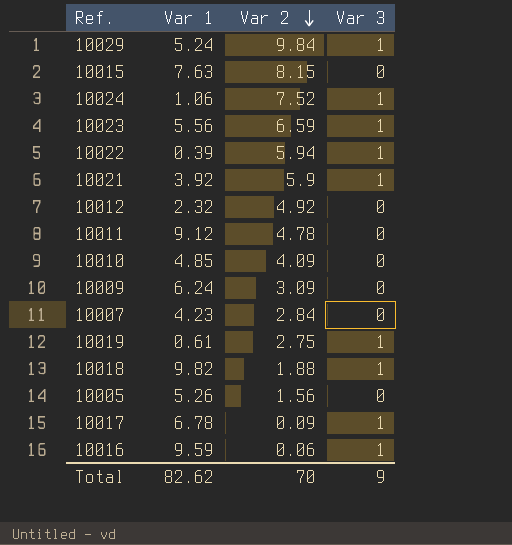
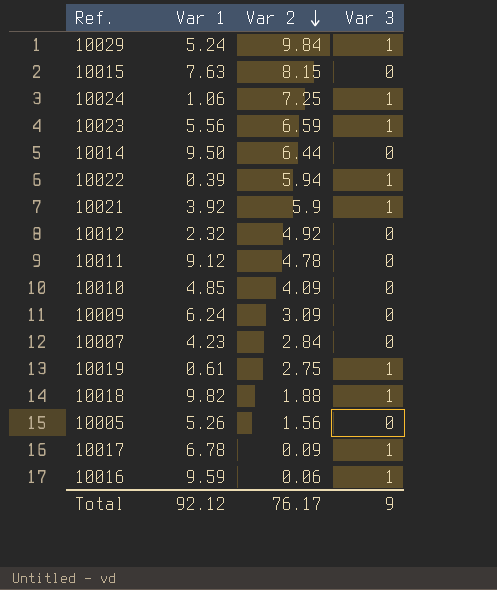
10024 | Var 2: 7.52 -> 7.25
row 10014: none -> 9.50 | 6.44 | 0
Total | Var 1: 82.62 -> 92.12
Total | Var 2: 70 -> 76.17

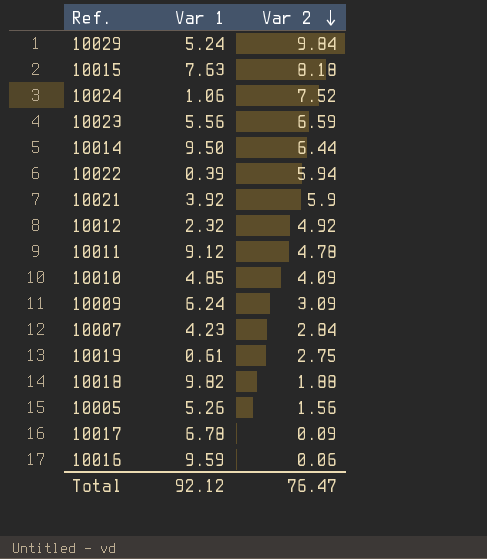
column Var 3 | position: 4 -> none
10015 | Var 2: 8.15 -> 8.18
10024 | Var 2: 7.25 -> 7.52
Total | Var 2: 76.17 -> 76.47

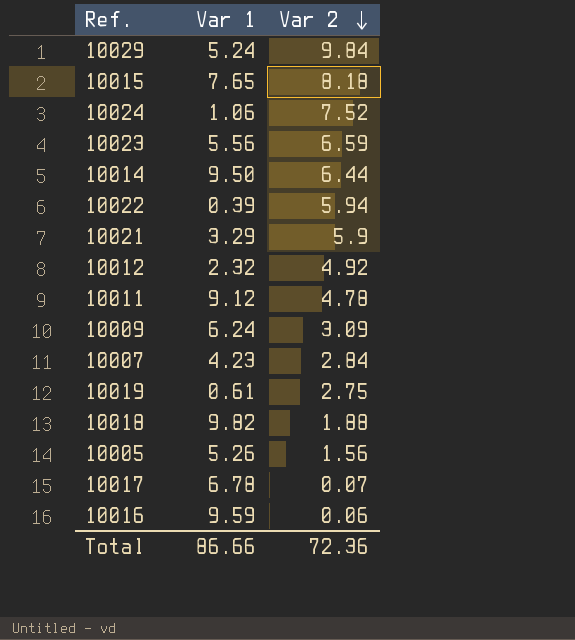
row 10010: 4.85 | 4.09 -> none
10015 | Var 1: 7.63 -> 7.65
10021 | Var 1: 3.92 -> 3.29
10017 | Var 2: 0.09 -> 0.07
Total | Var 1: 92.12 -> 86.66
Total | Var 2: 76.47 -> 72.36

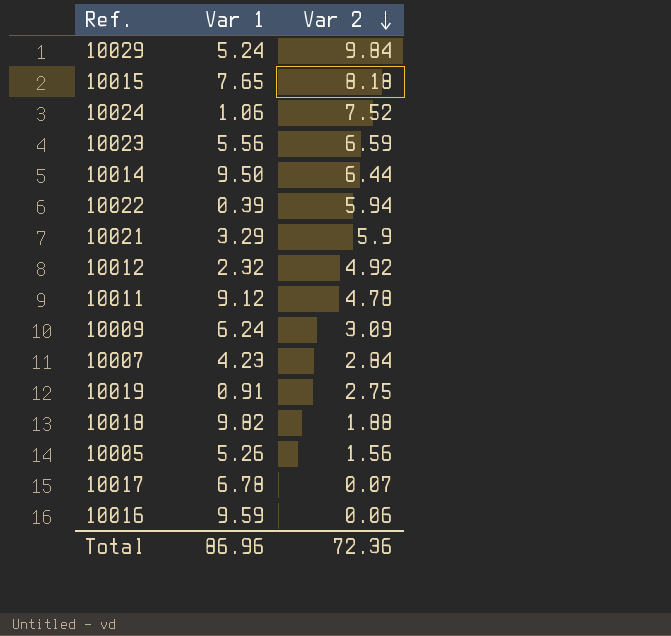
10019 | Var 1: 0.61 -> 0.91
Total | Var 1: 86.66 -> 86.96

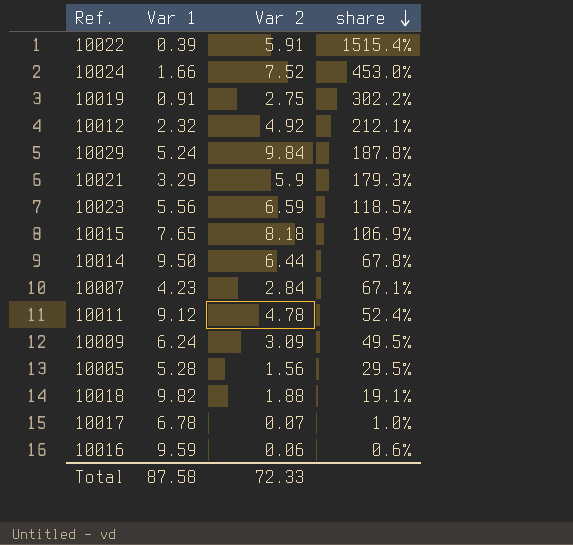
row order: Var 2 descending -> share descending
column share | formula: none -> [Var 2] / [Var 1]
10022 | Var 2: 5.94 -> 5.91
10024 | Var 1: 1.06 -> 1.66
10005 | Var 1: 5.26 -> 5.28
Total | Var 1: 86.96 -> 87.58
Total | Var 2: 72.36 -> 72.33

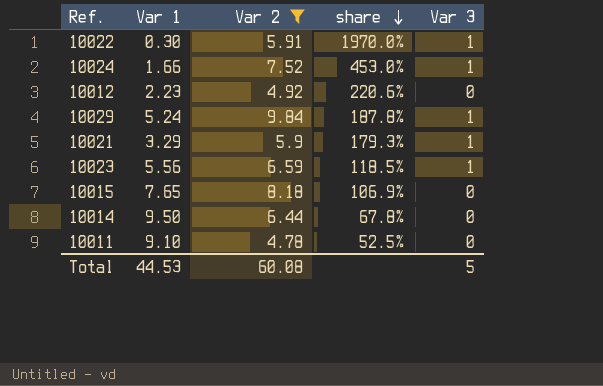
filter: none -> Var 2 >= 4.78
column Var 3 | position: none -> 5
10022 | Var 1: 0.39 -> 0.30
10022 | share: 1515.4% -> 1970.0%
10012 | Var 1: 2.32 -> 2.23
10012 | share: 212.1% -> 220.6%
10011 | Var 1: 9.12 -> 9.10
10011 | share: 52.4% -> 52.5%
Total | Var 1: 87.58 -> 44.53
Total | Var 2: 72.33 -> 60.08

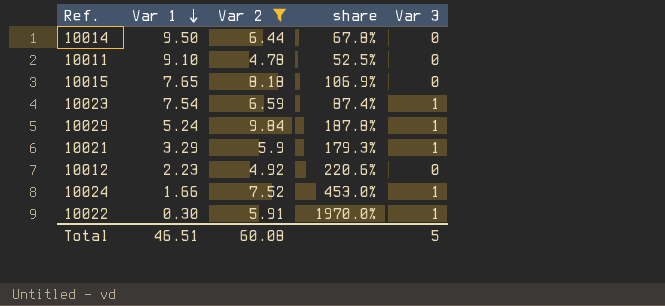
row order: share descending -> Var 1 descending
10023 | Var 1: 5.56 -> 7.54
10023 | share: 118.5% -> 87.4%
Total | Var 1: 44.53 -> 46.51

